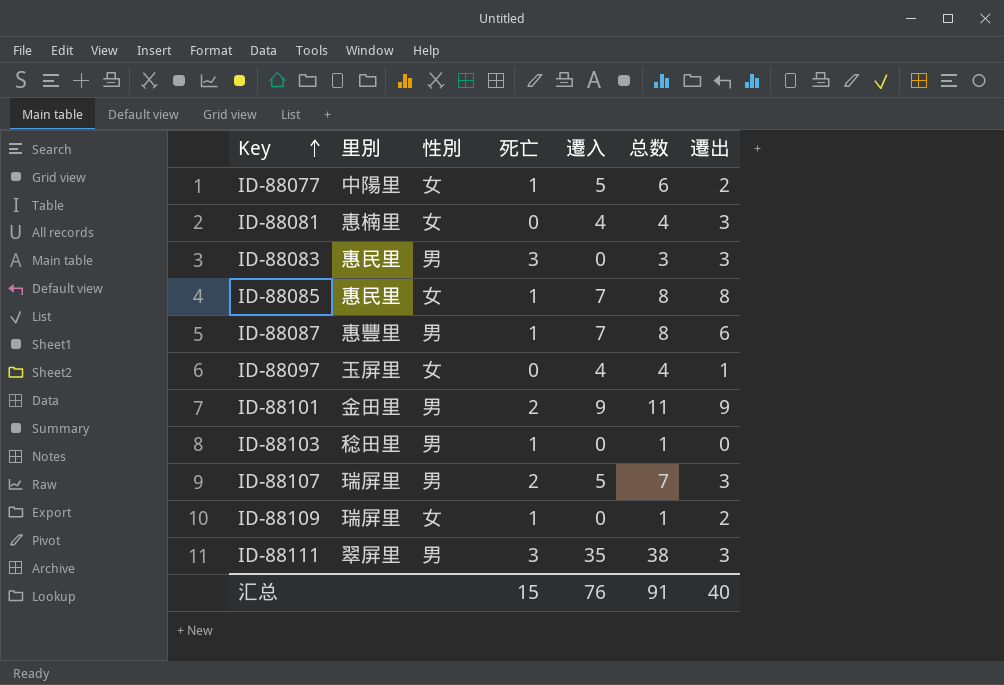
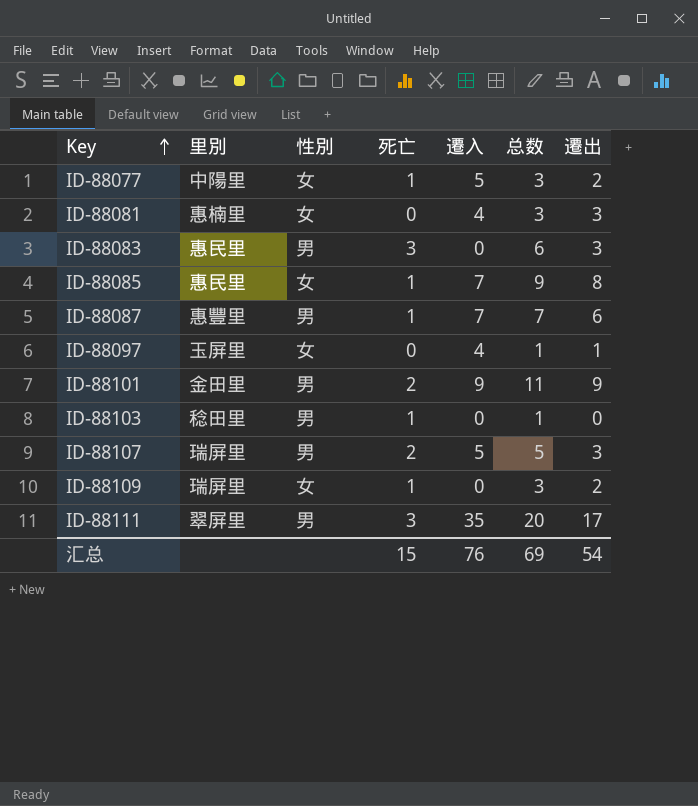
column 总数 | formula: [死亡] + [遷入] -> [死亡] + [遷出]
ID-88111 | 遷出: 3 -> 17
汇总 | 总数: 91 -> 69
汇总 | 遷出: 40 -> 54

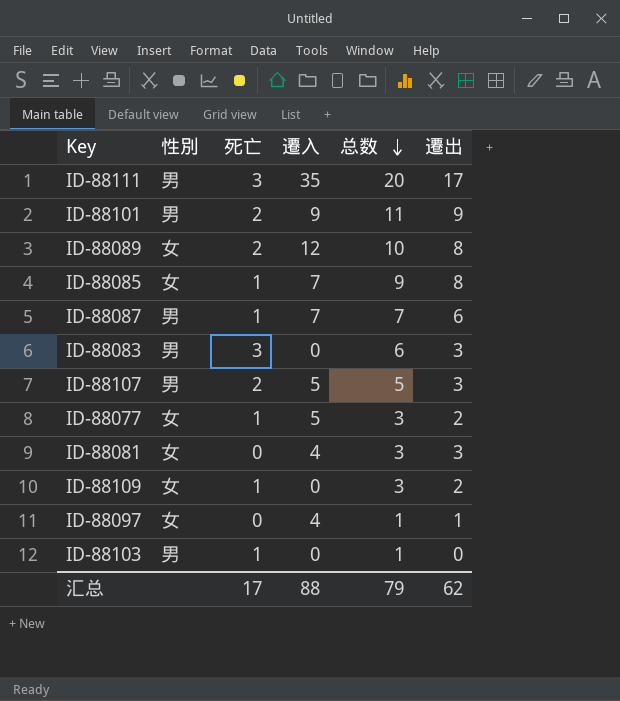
row order: Key ascending -> 总数 descending
column 里別 | position: 2 -> none
row ID-88089: none -> 女 | 2 | 12 | 10 | 8
汇总 | 死亡: 15 -> 17
汇总 | 遷入: 76 -> 88
汇总 | 总数: 69 -> 79
汇总 | 遷出: 54 -> 62

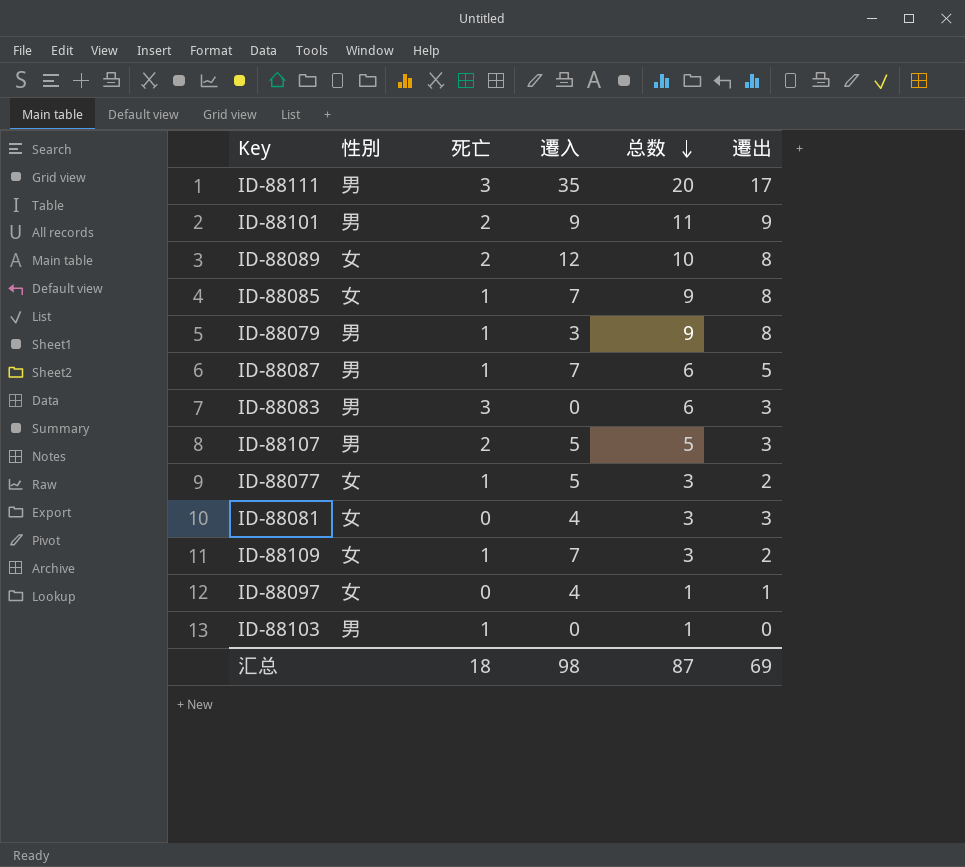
row ID-88079: none -> 男 | 1 | 3 | 9 | 8
ID-88087 | 总数: 7 -> 6
ID-88087 | 遷出: 6 -> 5
ID-88109 | 遷入: 0 -> 7
汇总 | 死亡: 17 -> 18
汇总 | 遷入: 88 -> 98
汇总 | 总数: 79 -> 87
汇总 | 遷出: 62 -> 69

